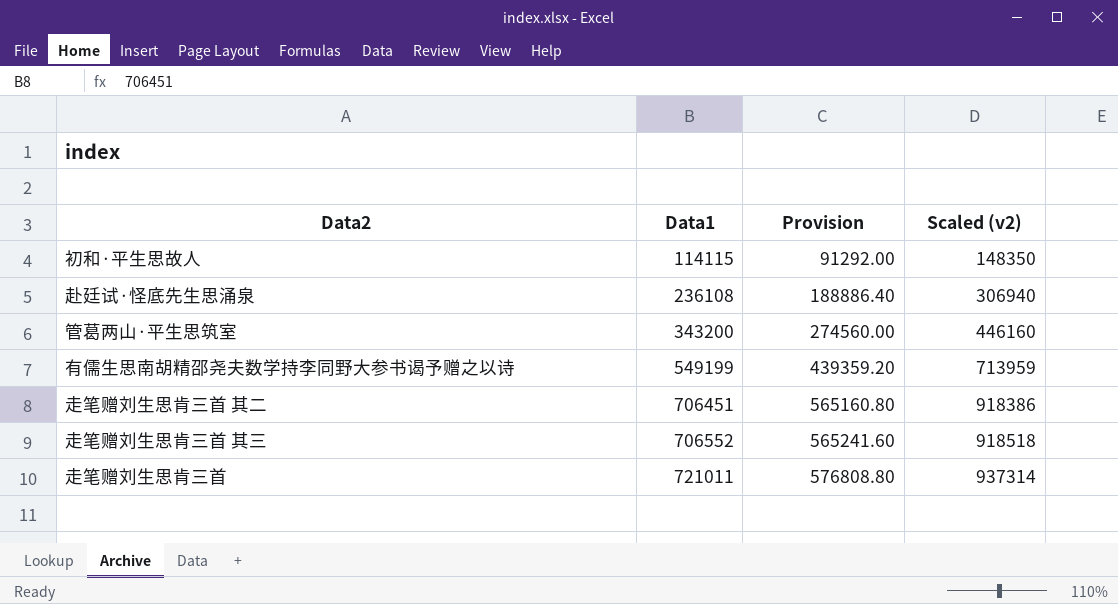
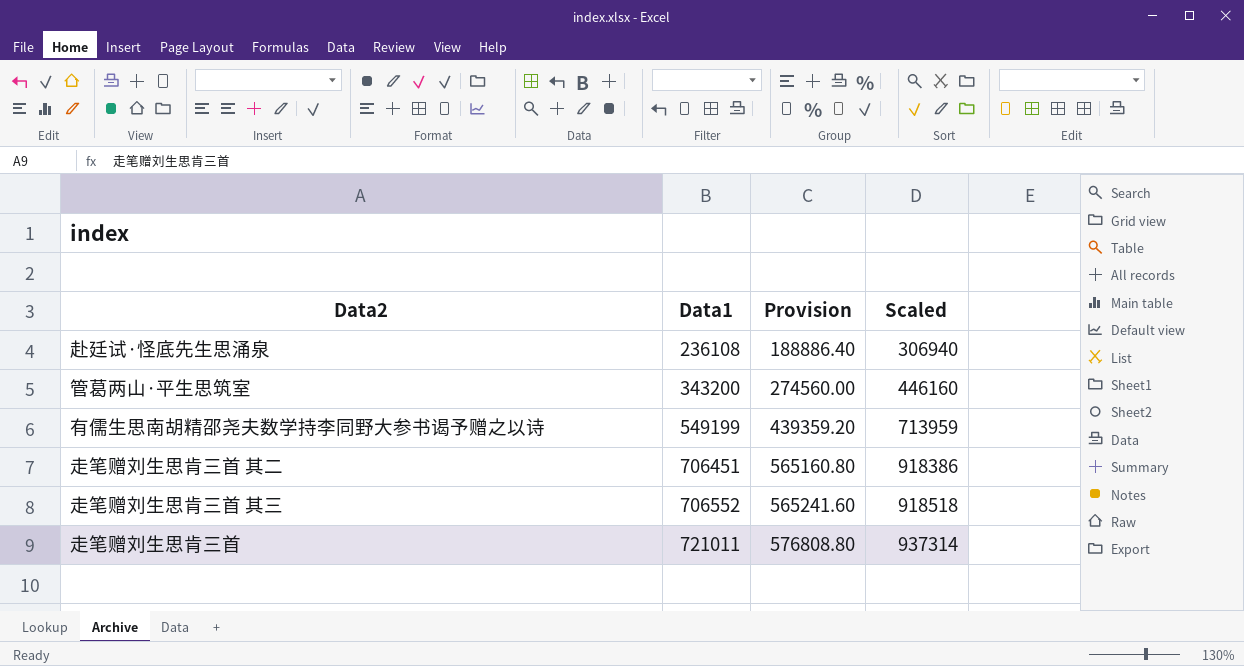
column name: Scaled (v2) -> Scaled
row 初和·平生思故人: 114115 | 91292.00 | 148350 -> none

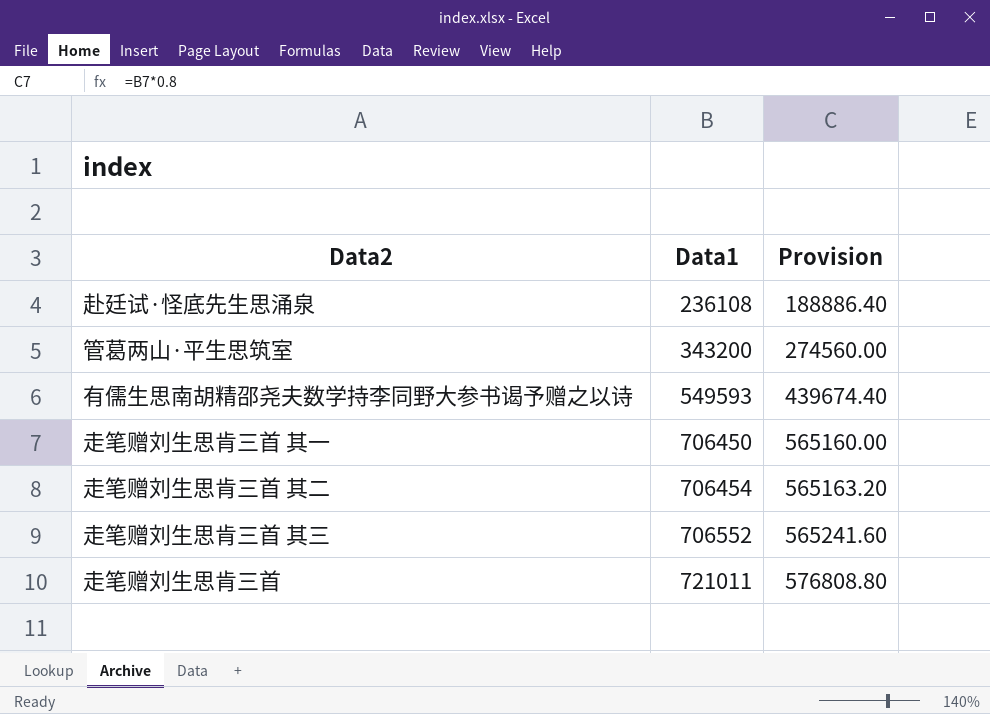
column Scaled | formula: [Data1] * 1.3 -> none
有儒生思南胡精邵尧夫数学持李同野大参书谒予赠之以诗 | Data1: 549199 -> 549593
有儒生思南胡精邵尧夫数学持李同野大参书谒予赠之以诗 | Provision: 439359.20 -> 439674.40
row 走笔赠刘生思肯三首 其一: none -> 706450 | 565160.00
走笔赠刘生思肯三首 其二 | Data1: 706451 -> 706454
走笔赠刘生思肯三首 其二 | Provision: 565160.80 -> 565163.20

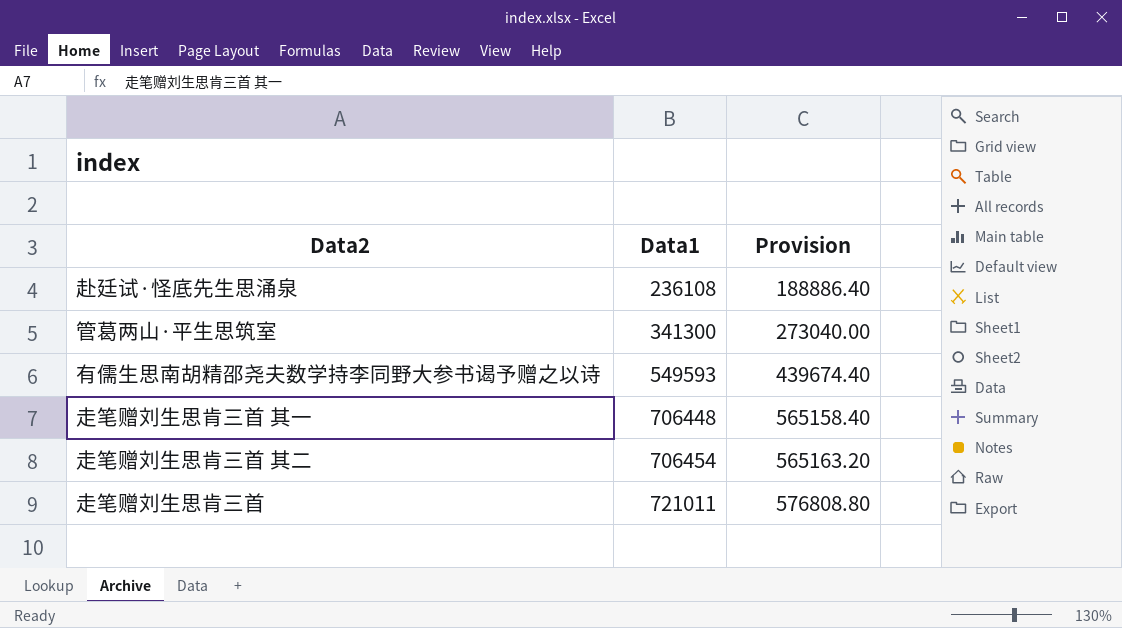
row 走笔赠刘生思肯三首 其三: 706552 | 565241.60 -> none
管葛两山·平生思筑室 | Data1: 343200 -> 341300
管葛两山·平生思筑室 | Provision: 274560.00 -> 273040.00
走笔赠刘生思肯三首 其一 | Data1: 706450 -> 706448
走笔赠刘生思肯三首 其一 | Provision: 565160.00 -> 565158.40

